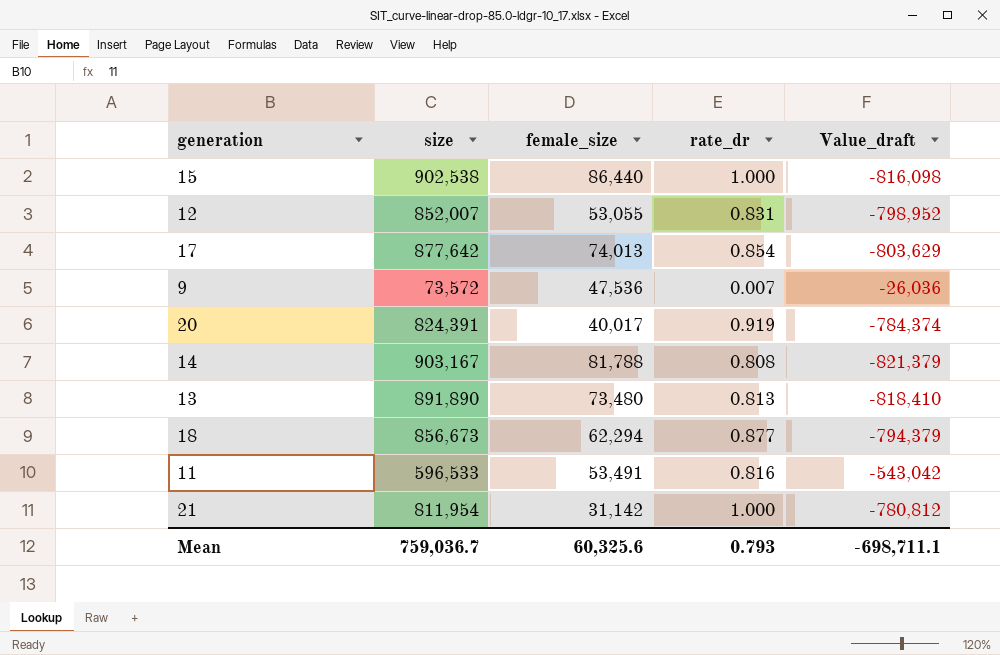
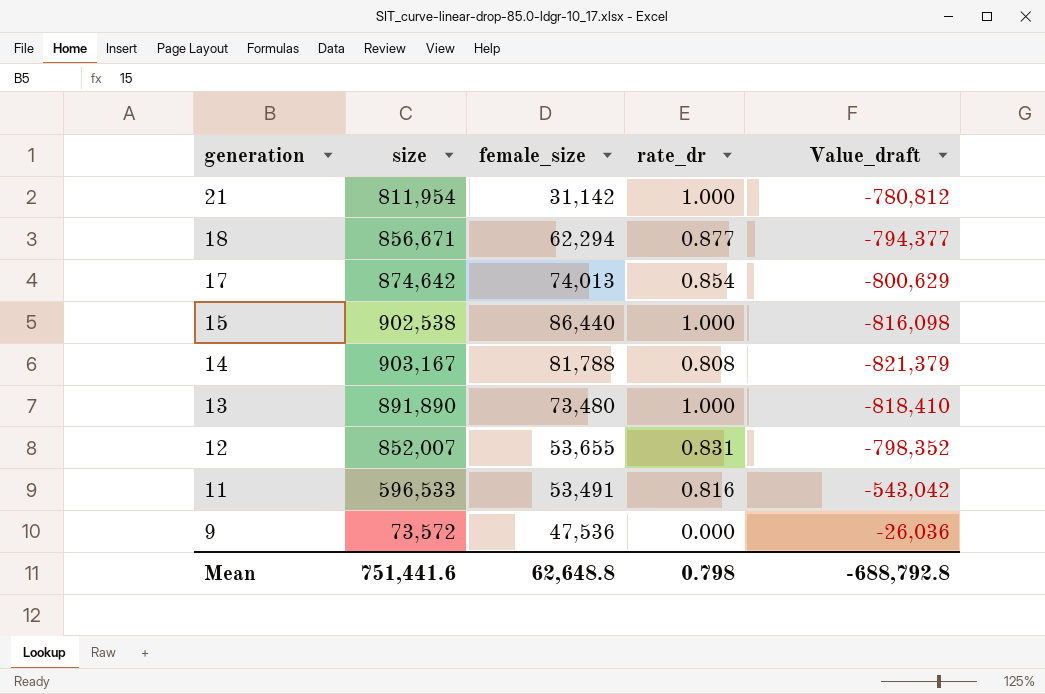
row order: none -> generation descending
row 20: 824,391 | 40,017 | 0.919 | -784,374 -> none
18 | size: 856,673 -> 856,671
18 | Value_draft: -794,379 -> -794,377
17 | size: 877,642 -> 874,642
17 | Value_draft: -803,629 -> -800,629
13 | rate_dr: 0.813 -> 1.000
12 | female_size: 53,055 -> 53,655
12 | Value_draft: -798,952 -> -798,352
9 | rate_dr: 0.007 -> 0.000
Mean | size: 759,036.7 -> 751,441.6
Mean | female_size: 60,325.6 -> 62,648.8
Mean | rate_dr: 0.793 -> 0.798
Mean | Value_draft: -698,711.1 -> -688,792.8

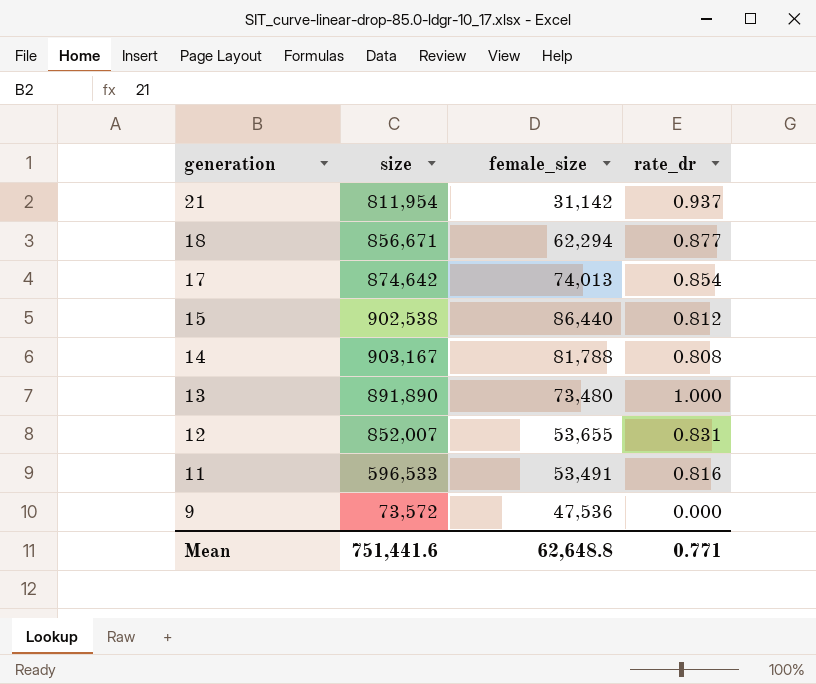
column Value_draft | formula: [female_size] - [size] -> none
21 | rate_dr: 1.000 -> 0.937
15 | rate_dr: 1.000 -> 0.812
Mean | rate_dr: 0.798 -> 0.771

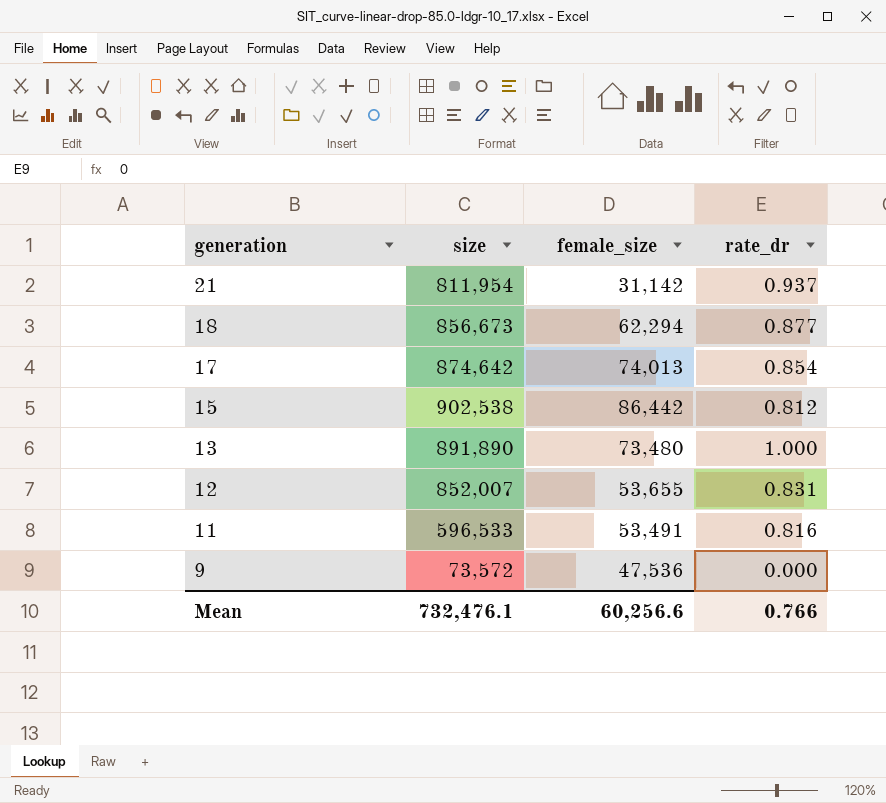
row 14: 903,167 | 81,788 | 0.808 -> none
18 | size: 856,671 -> 856,673
15 | female_size: 86,440 -> 86,442
Mean | size: 751,441.6 -> 732,476.1
Mean | female_size: 62,648.8 -> 60,256.6
Mean | rate_dr: 0.771 -> 0.766

